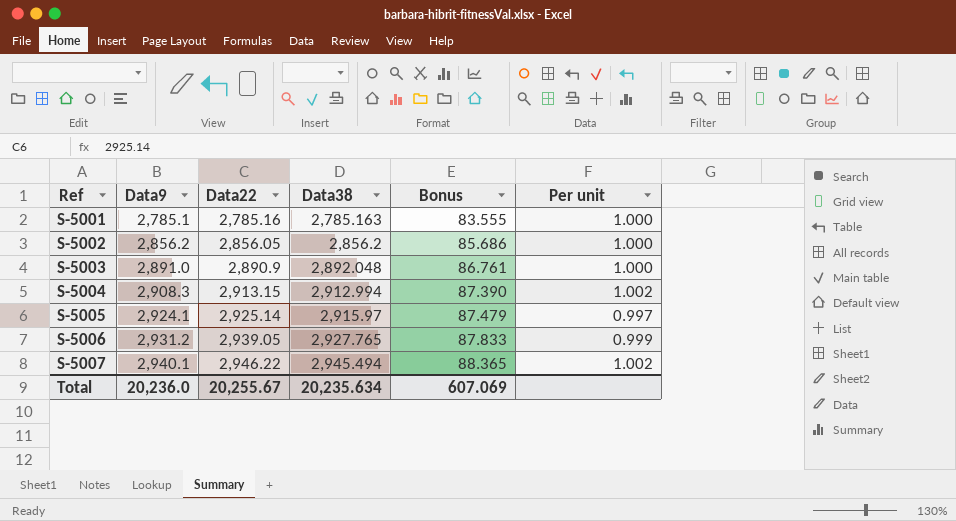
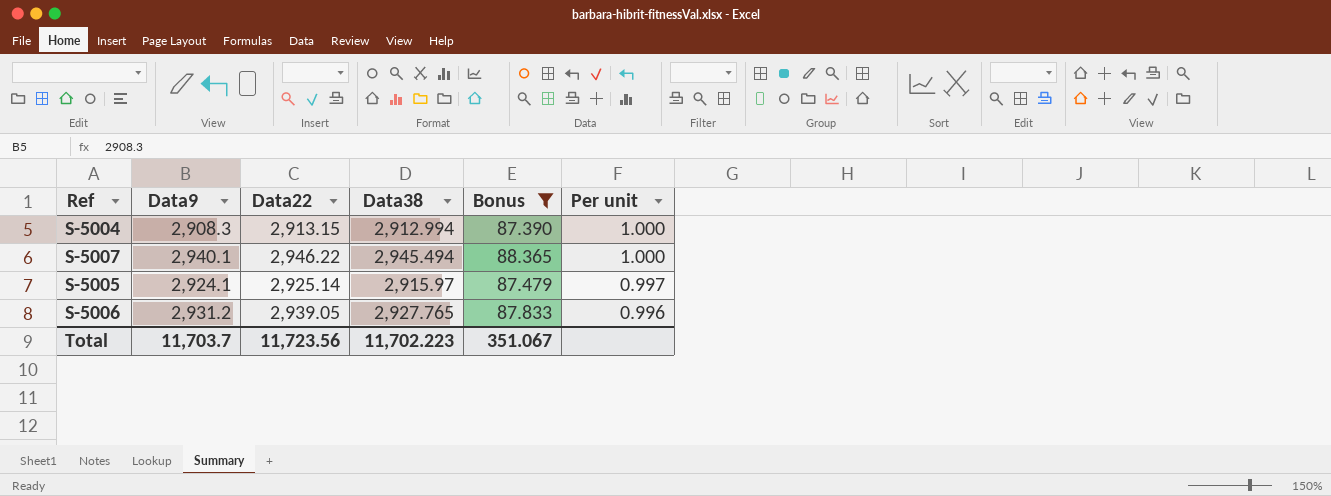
filter: none -> Bonus >= 87.390
row order: Ref ascending -> Per unit descending
column Per unit | formula: [Data38] / [Data9] -> [Data38] / [Data22]
Total | Data9: 20,236.0 -> 11,703.7
Total | Data22: 20,255.67 -> 11,723.56
Total | Data38: 20,235.634 -> 11,702.223
Total | Bonus: 607.069 -> 351.067

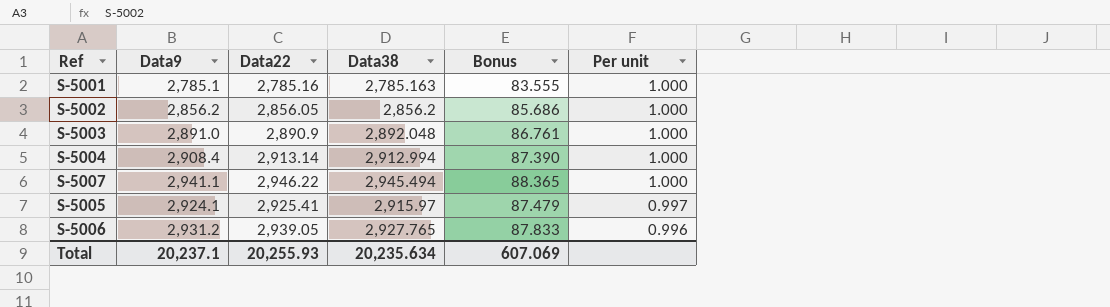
filter: Bonus >= 87.390 -> none
S-5004 | Data9: 2,908.3 -> 2,908.4
S-5004 | Data22: 2,913.15 -> 2,913.14
S-5007 | Data9: 2,940.1 -> 2,941.1
S-5005 | Data22: 2,925.14 -> 2,925.41
Total | Data9: 11,703.7 -> 20,237.1
Total | Data22: 11,723.56 -> 20,255.93
Total | Data38: 11,702.223 -> 20,235.634
Total | Bonus: 351.067 -> 607.069

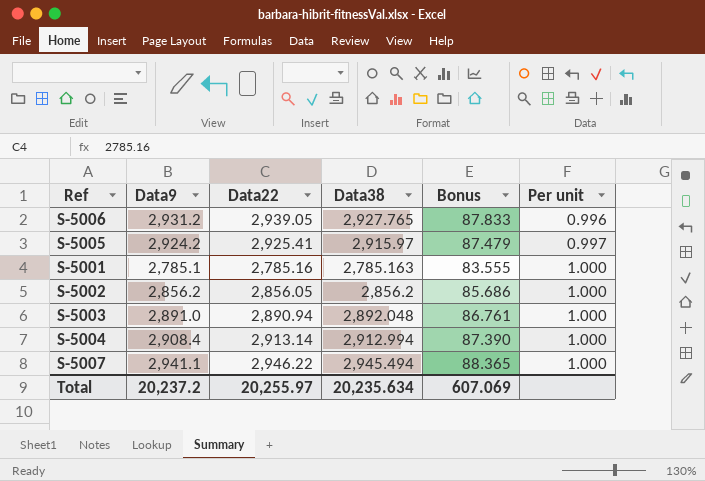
row order: Per unit descending -> Per unit ascending
S-5005 | Data9: 2,924.1 -> 2,924.2
S-5003 | Data22: 2,890.9 -> 2,890.94
Total | Data9: 20,237.1 -> 20,237.2
Total | Data22: 20,255.93 -> 20,255.97

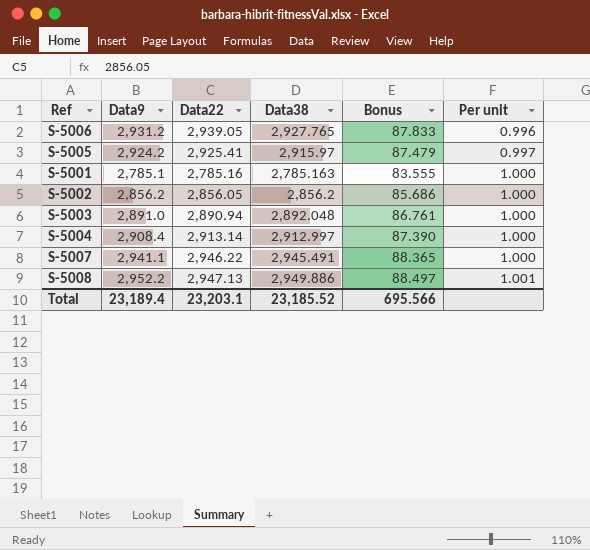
S-5004 | Data38: 2,912.994 -> 2,912.997
S-5007 | Data38: 2,945.494 -> 2,945.491
row S-5008: none -> 2,952.2 | 2,947.13 | 2,949.886 | 88.497 | 1.001
Total | Data9: 20,237.2 -> 23,189.4
Total | Data22: 20,255.97 -> 23,203.1
Total | Data38: 20,235.634 -> 23,185.52
Total | Bonus: 607.069 -> 695.566

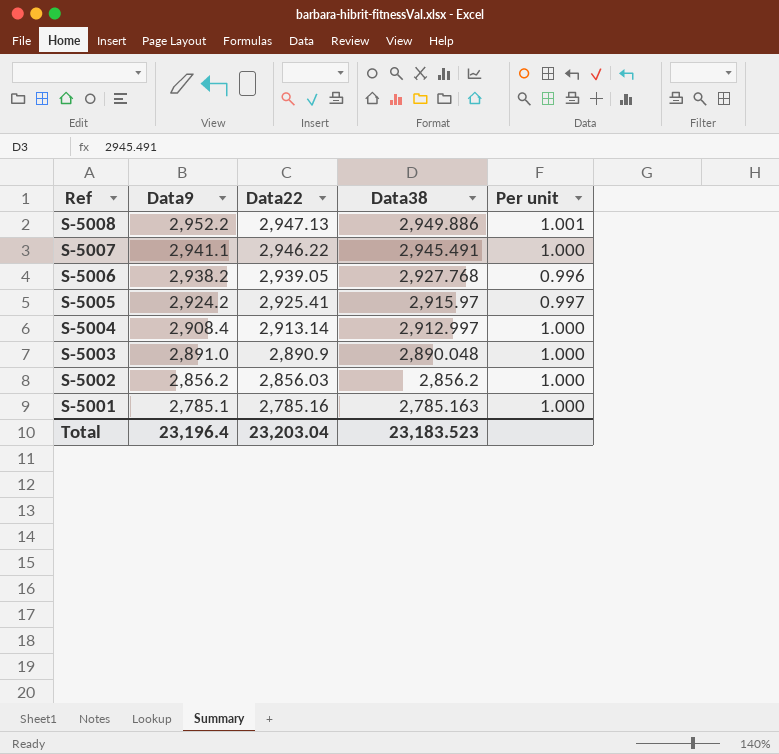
row order: Per unit ascending -> Ref descending
column Bonus | formula: [Data38] * 0.03 -> none
S-5006 | Data9: 2,931.2 -> 2,938.2
S-5006 | Data38: 2,927.765 -> 2,927.768
S-5003 | Data22: 2,890.94 -> 2,890.9
S-5003 | Data38: 2,892.048 -> 2,890.048
S-5002 | Data22: 2,856.05 -> 2,856.03
Total | Data9: 23,189.4 -> 23,196.4
Total | Data22: 23,203.1 -> 23,203.04
Total | Data38: 23,185.52 -> 23,183.523

